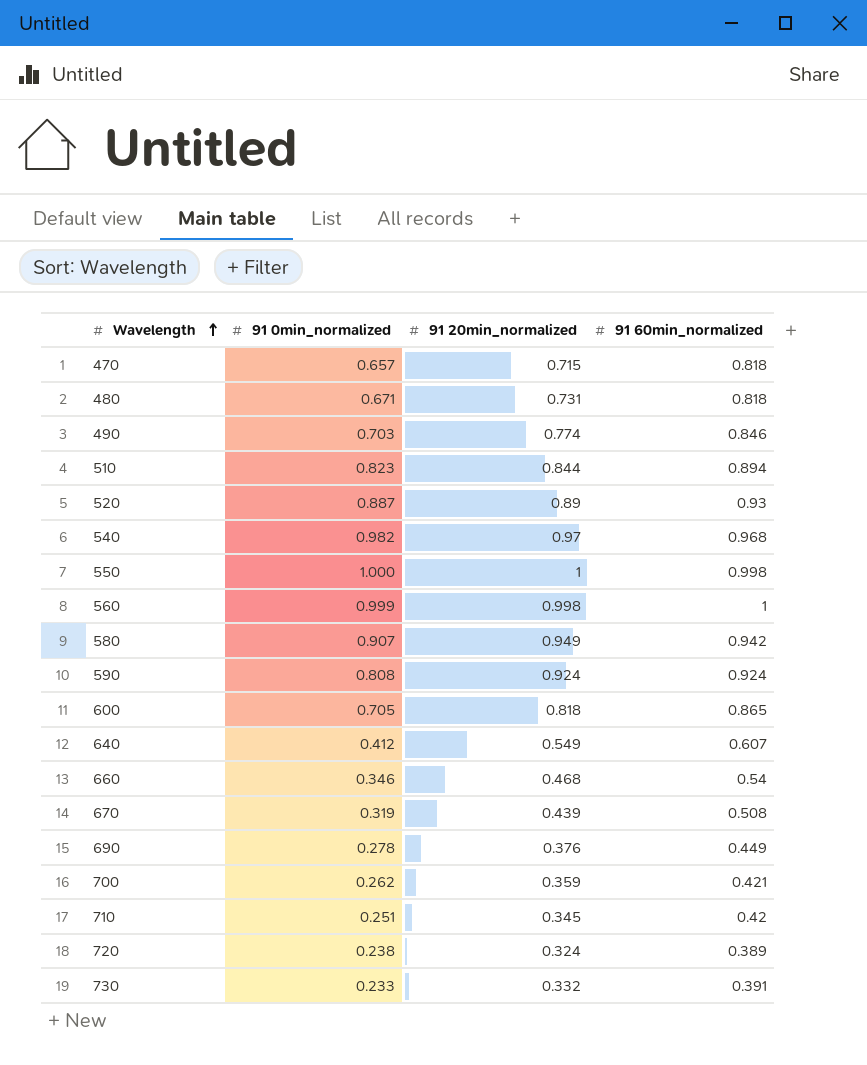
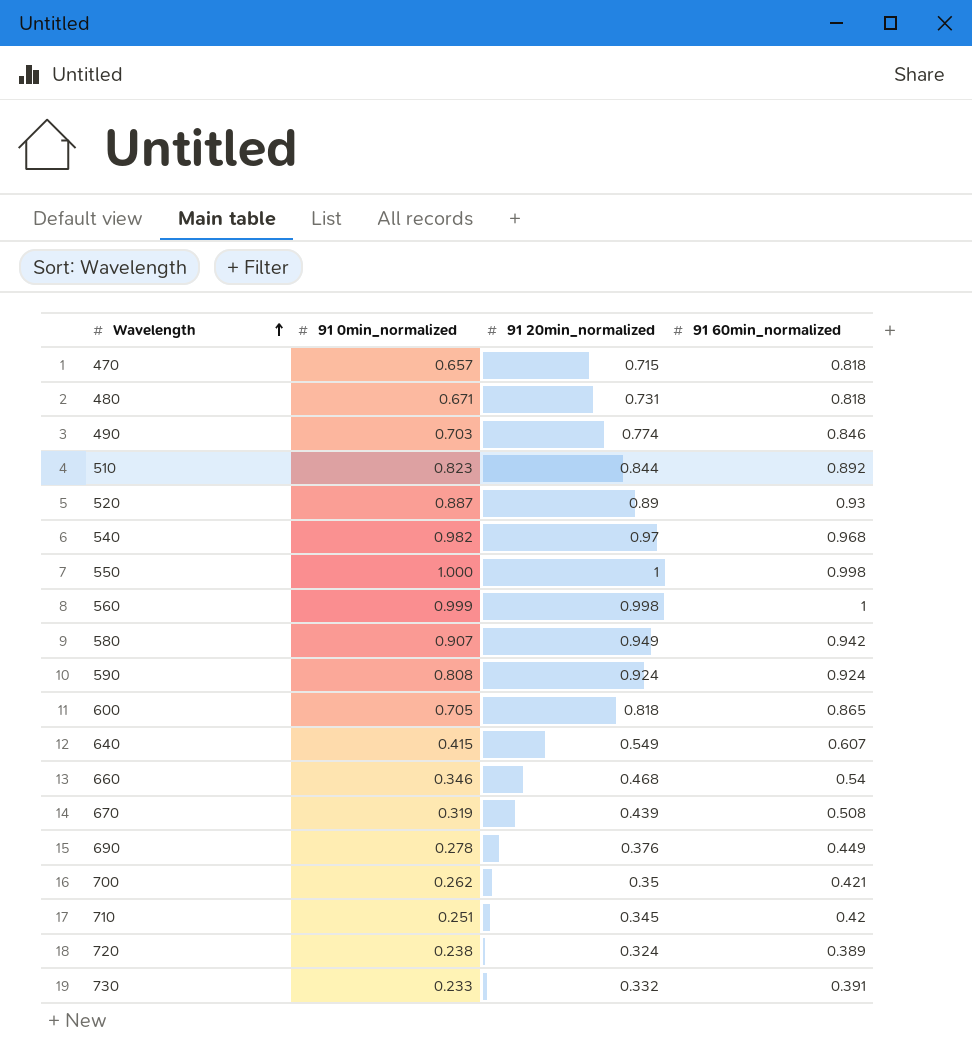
510 | 91 60min_normalized: 0.894 -> 0.892
640 | 91 0min_normalized: 0.412 -> 0.415
700 | 91 20min_normalized: 0.359 -> 0.35

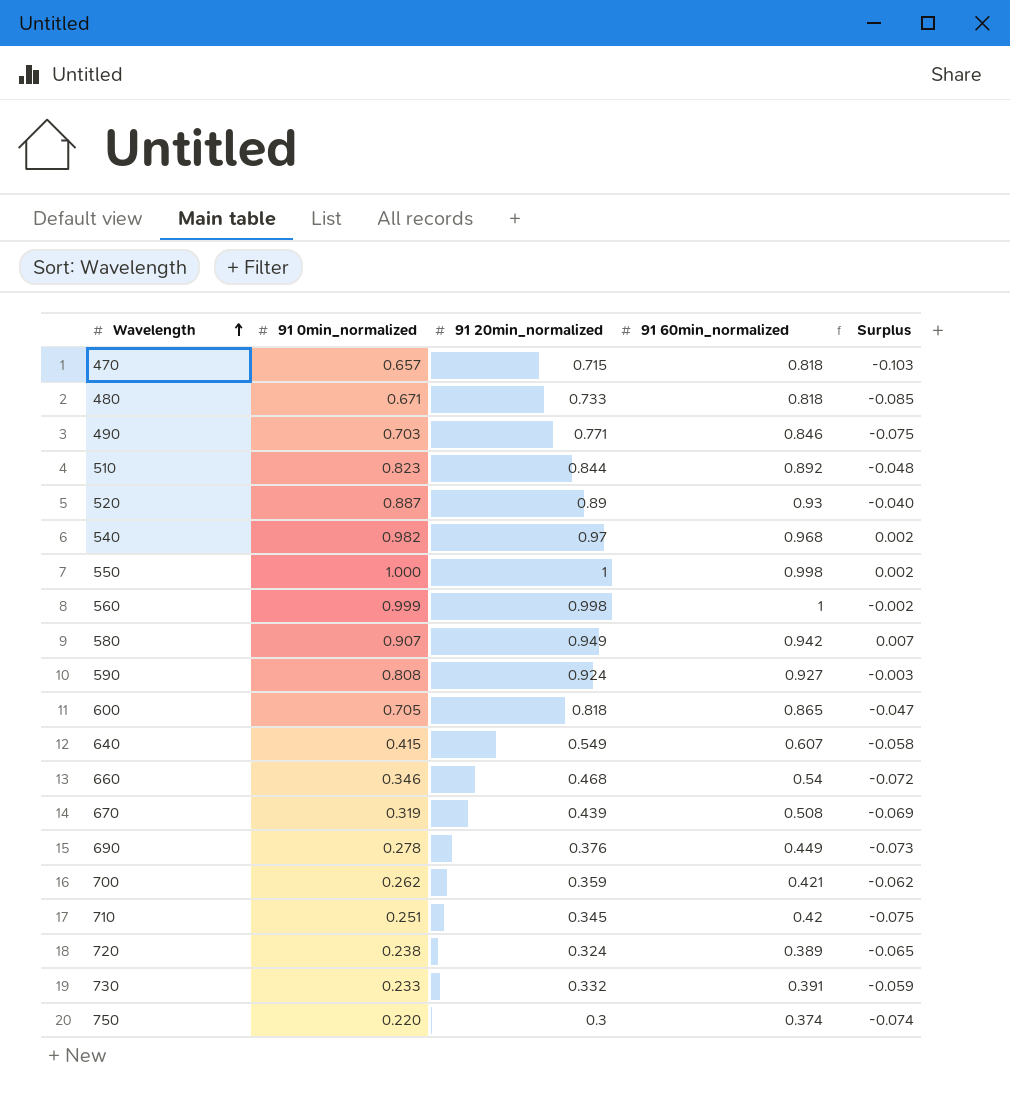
column Surplus | formula: none -> [91 20min_normalized] - [91 60min_normalized]
480 | 91 20min_normalized: 0.731 -> 0.733
490 | 91 20min_normalized: 0.774 -> 0.771
590 | 91 60min_normalized: 0.924 -> 0.927
700 | 91 20min_normalized: 0.35 -> 0.359
row 750: none -> 0.220 | 0.3 | 0.374 | -0.074

